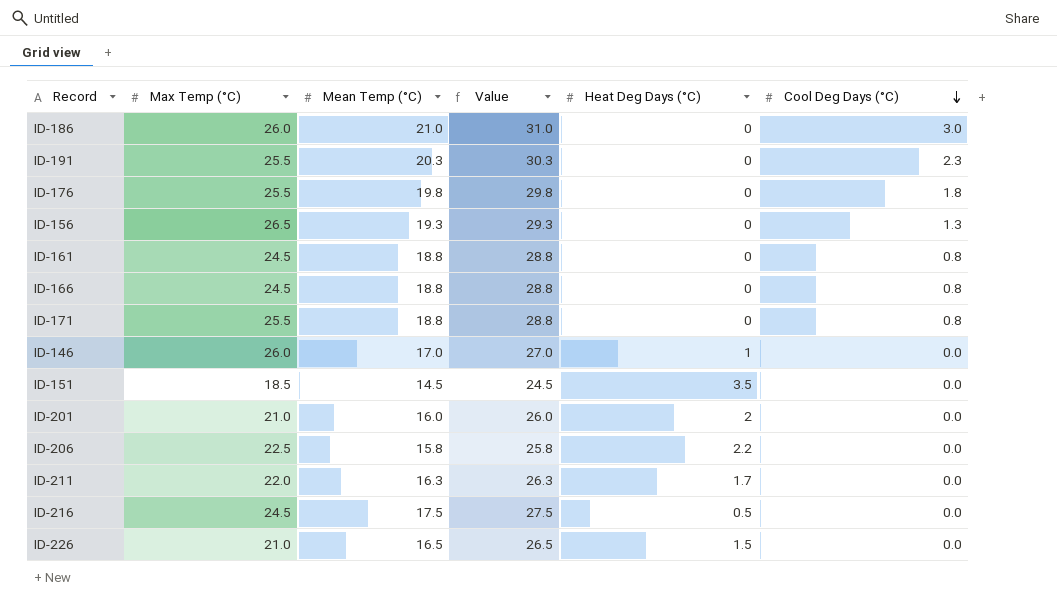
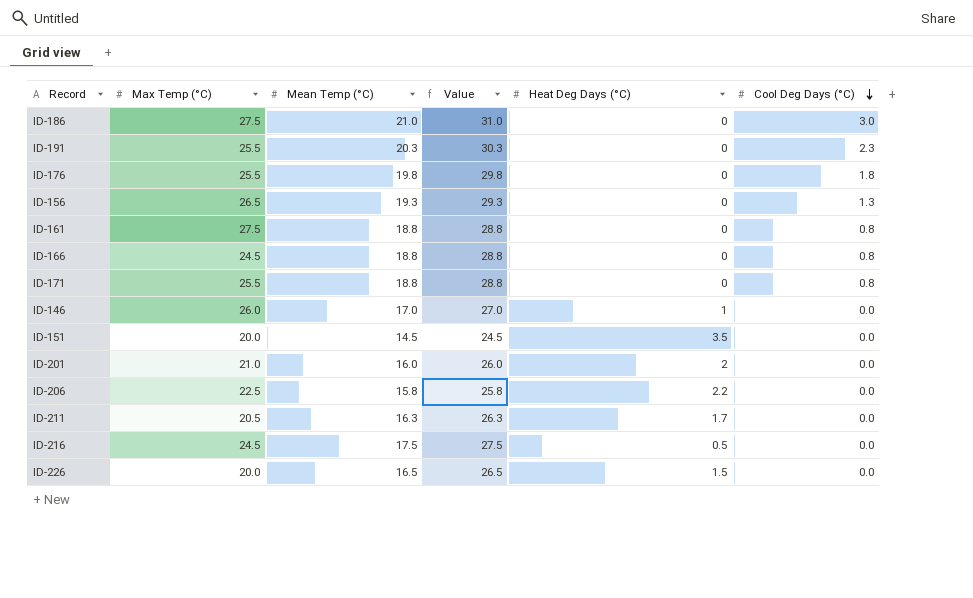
ID-186 | Max Temp (°C): 26.0 -> 27.5
ID-161 | Max Temp (°C): 24.5 -> 27.5
ID-151 | Max Temp (°C): 18.5 -> 20.0
ID-211 | Max Temp (°C): 22.0 -> 20.5
ID-226 | Max Temp (°C): 21.0 -> 20.0

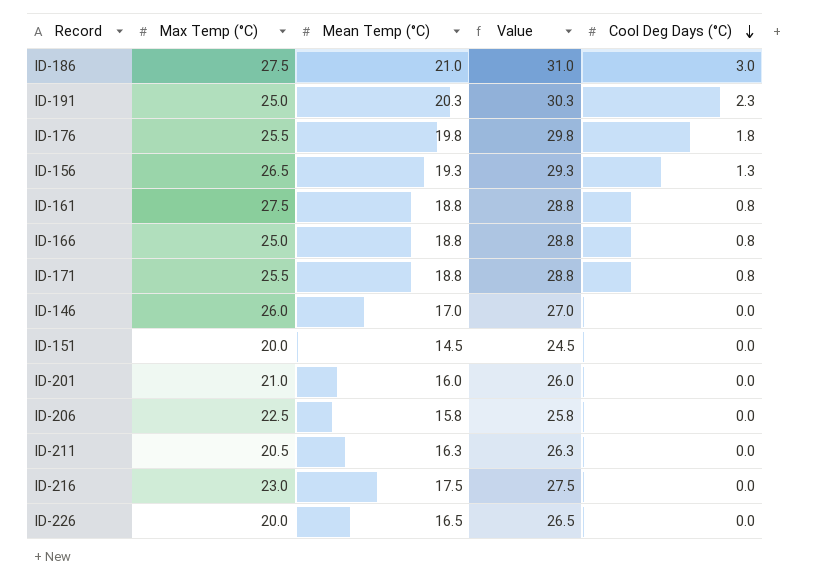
column Heat Deg Days (°C) | position: 5 -> none
ID-191 | Max Temp (°C): 25.5 -> 25.0
ID-166 | Max Temp (°C): 24.5 -> 25.0
ID-216 | Max Temp (°C): 24.5 -> 23.0

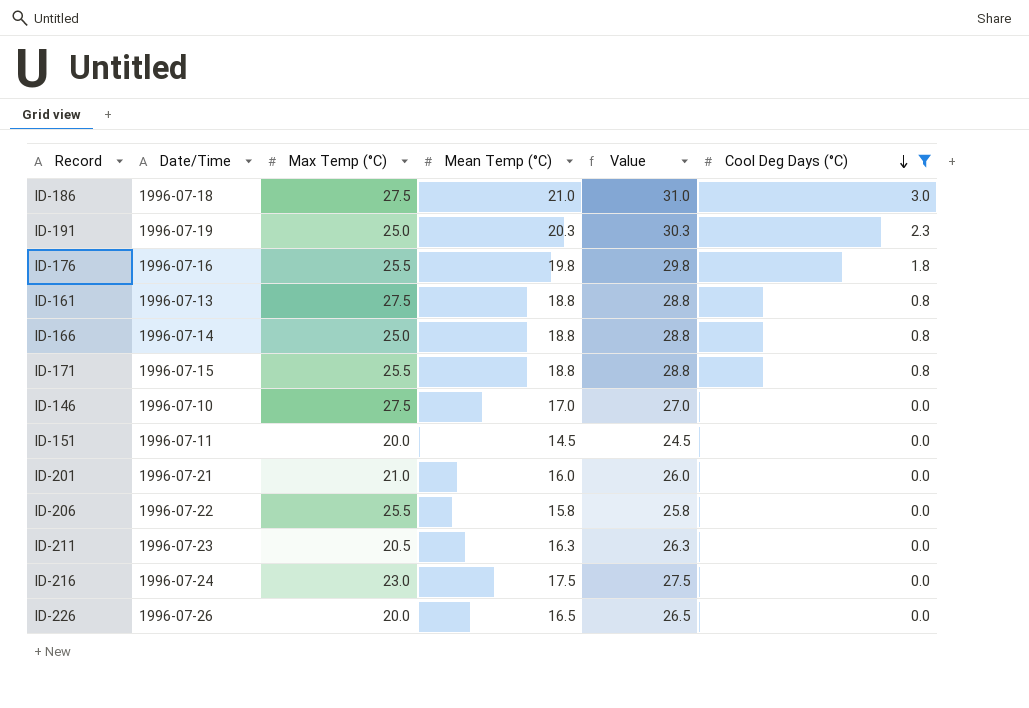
filter: none -> Cool Deg Days (°C) != 1.3
column Date/Time | position: none -> 2
ID-146 | Max Temp (°C): 26.0 -> 27.5
ID-206 | Max Temp (°C): 22.5 -> 25.5

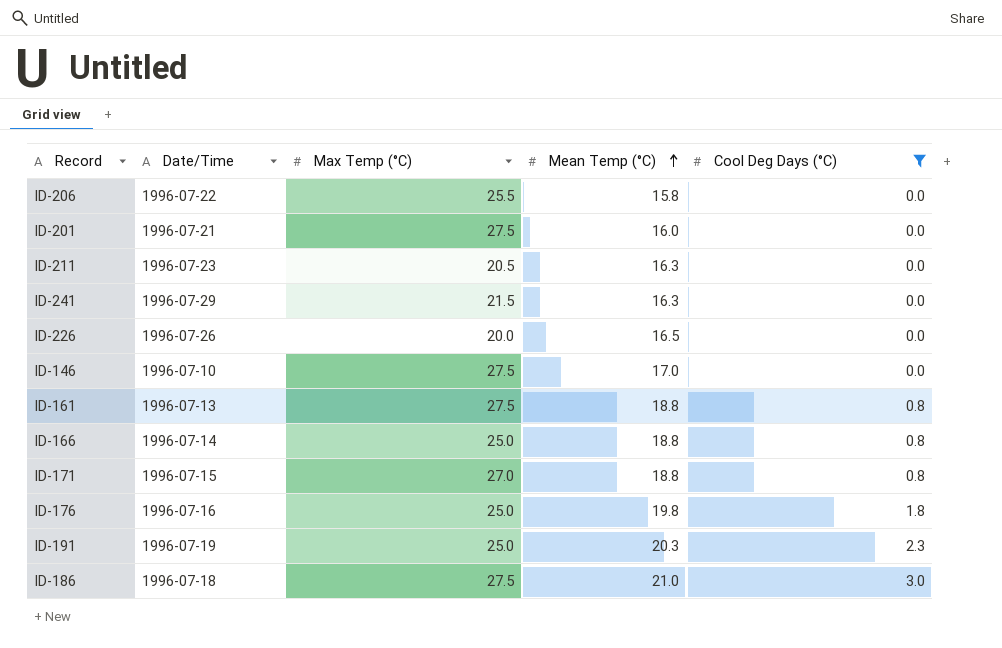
row order: Cool Deg Days (°C) descending -> Mean Temp (°C) ascending
column Value | formula: [Mean Temp (°C)] + 10 -> none
row ID-151: 1996-07-11 | 20.0 | 14.5 | 24.5 | 0.0 -> none
row ID-216: 1996-07-24 | 23.0 | 17.5 | 27.5 | 0.0 -> none
ID-201 | Max Temp (°C): 21.0 -> 27.5
row ID-241: none -> 1996-07-29 | 21.5 | 16.3 | 0.0
ID-171 | Max Temp (°C): 25.5 -> 27.0
ID-176 | Max Temp (°C): 25.5 -> 25.0

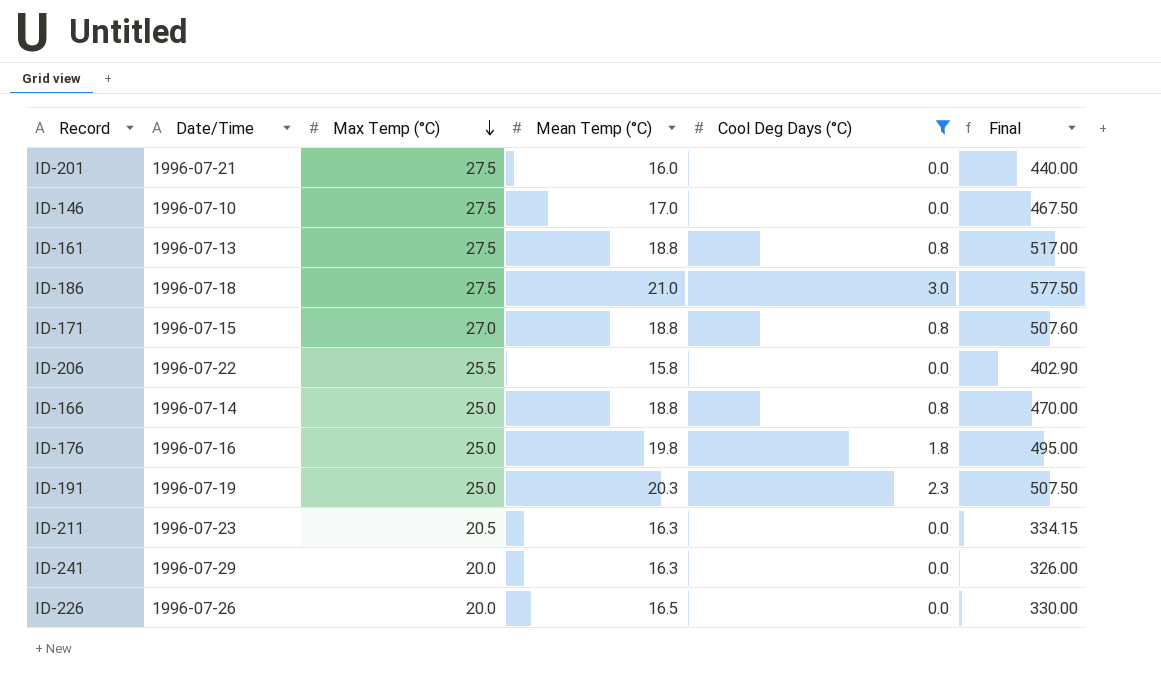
row order: Mean Temp (°C) ascending -> Max Temp (°C) descending
column Final | formula: none -> [Max Temp (°C)] * [Mean Temp (°C)]
ID-241 | Max Temp (°C): 21.5 -> 20.0

